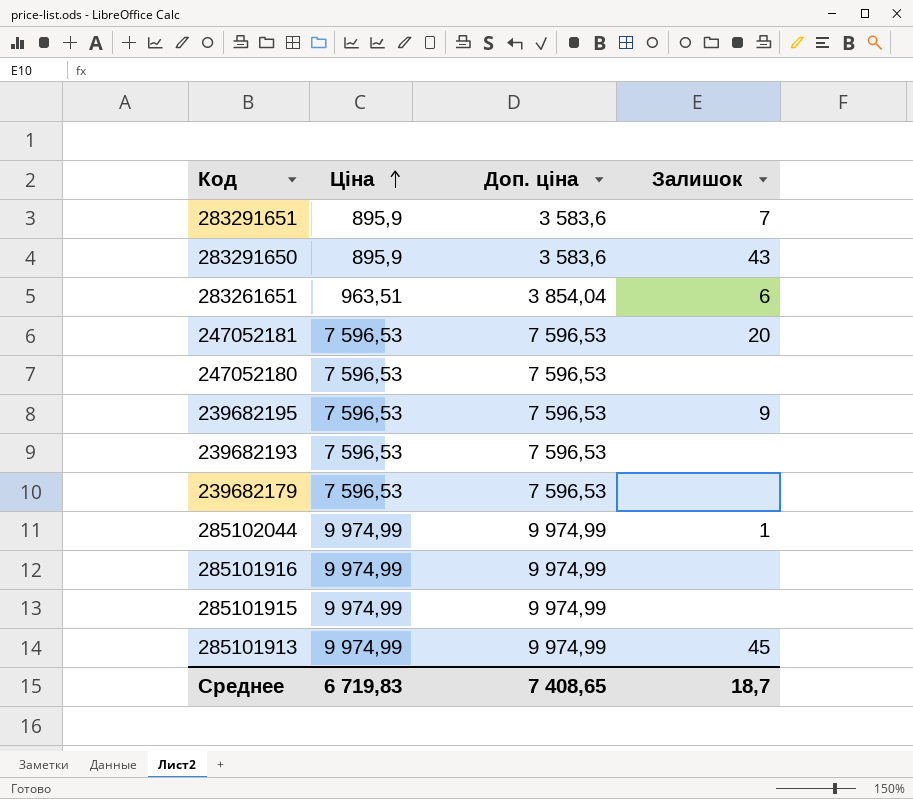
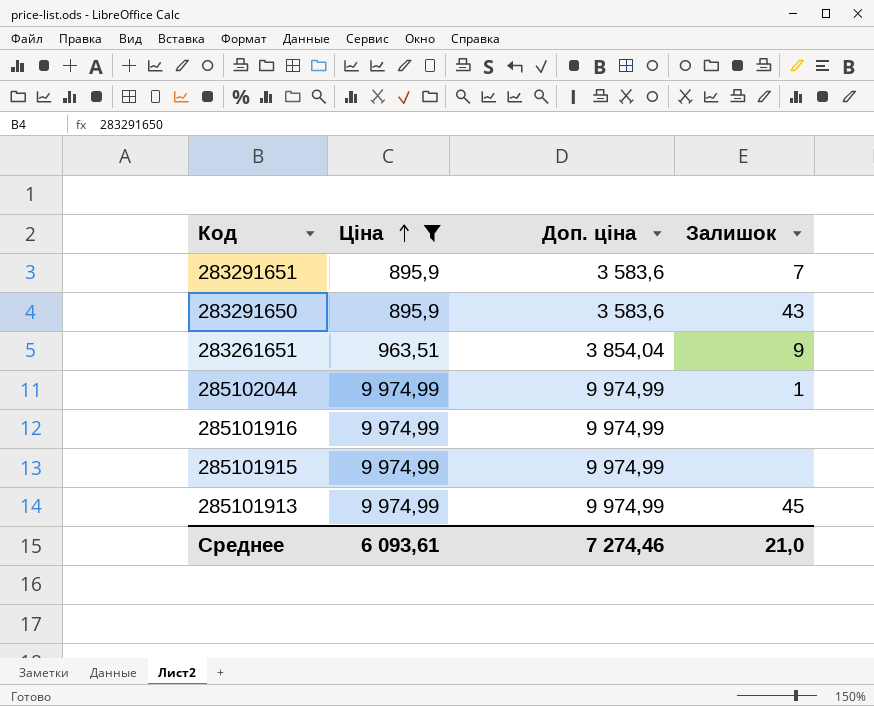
filter: none -> Ціна != 7 596,53
283261651 | Залишок: 6 -> 9
Среднее | Ціна: 6 719,83 -> 6 093,61
Среднее | Доп. ціна: 7 408,65 -> 7 274,46
Среднее | Залишок: 18,7 -> 21,0

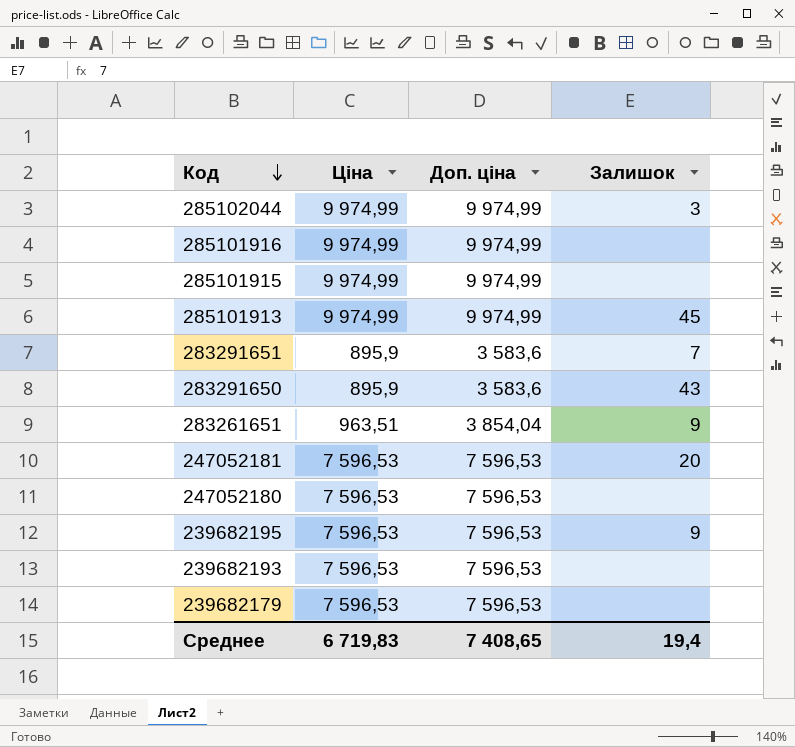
filter: Ціна != 7 596,53 -> none
row order: Ціна ascending -> Код descending
285102044 | Залишок: 1 -> 3
Среднее | Ціна: 6 093,61 -> 6 719,83
Среднее | Доп. ціна: 7 274,46 -> 7 408,65
Среднее | Залишок: 21,0 -> 19,4

